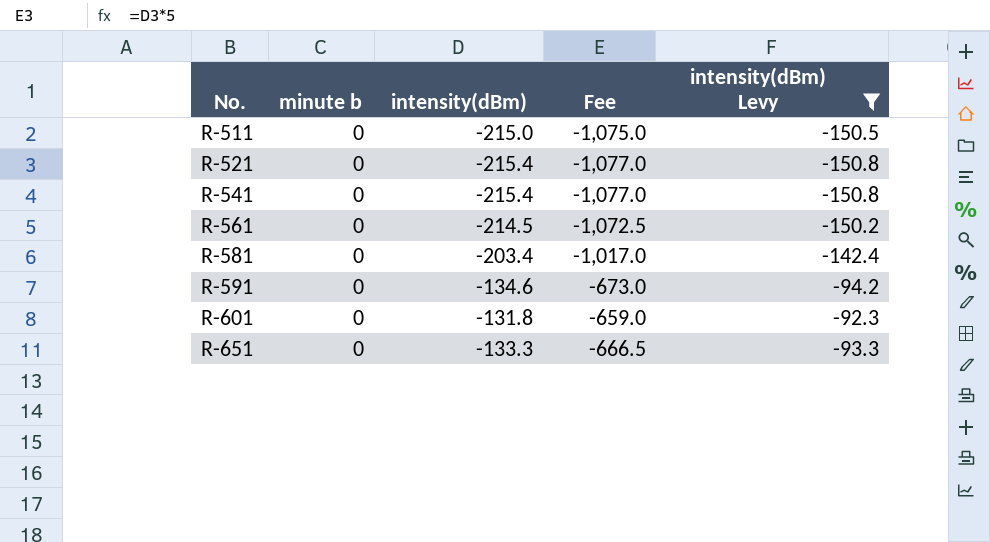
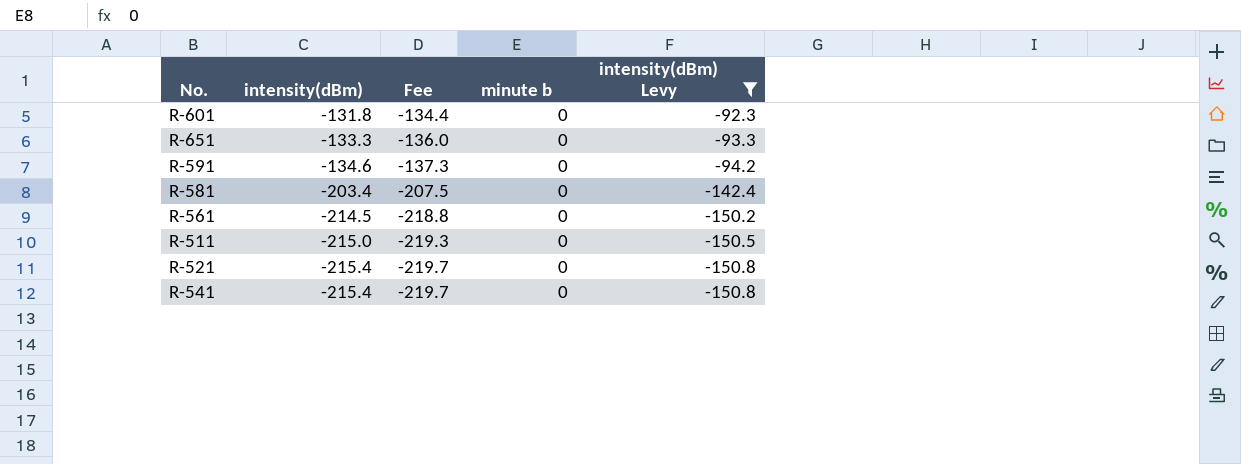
row order: No. ascending -> intensity(dBm) descending
column Fee | formula: [intensity(dBm)] * 5 -> [intensity(dBm)] * 1.02
column minute b | position: 2 -> 4

